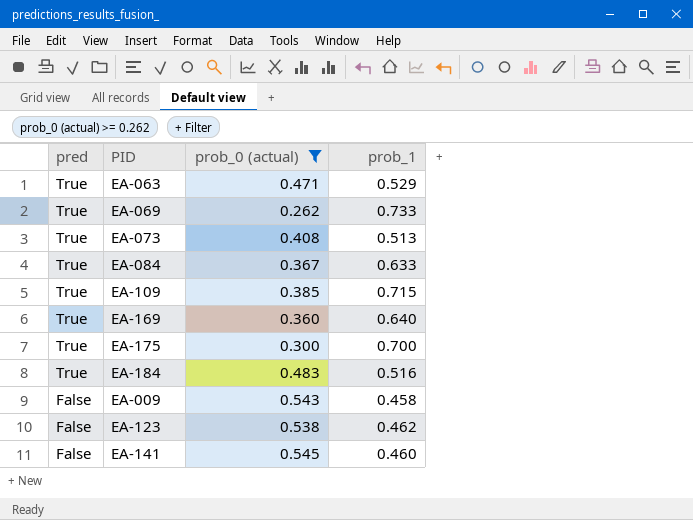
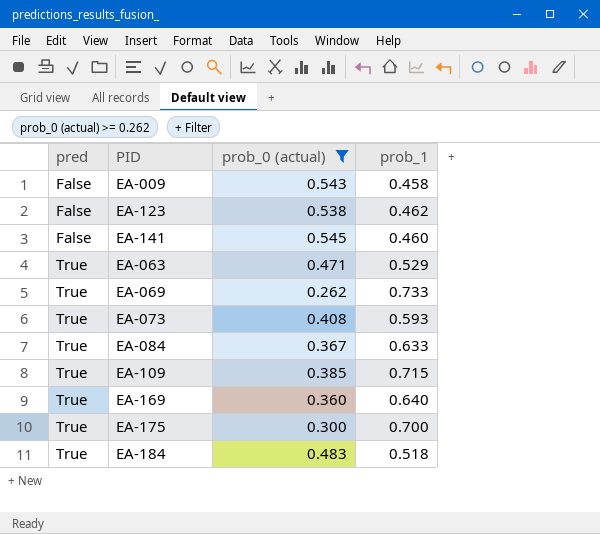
row order: pred descending -> pred ascending
EA-073 | prob_1: 0.513 -> 0.593
EA-184 | prob_1: 0.516 -> 0.518

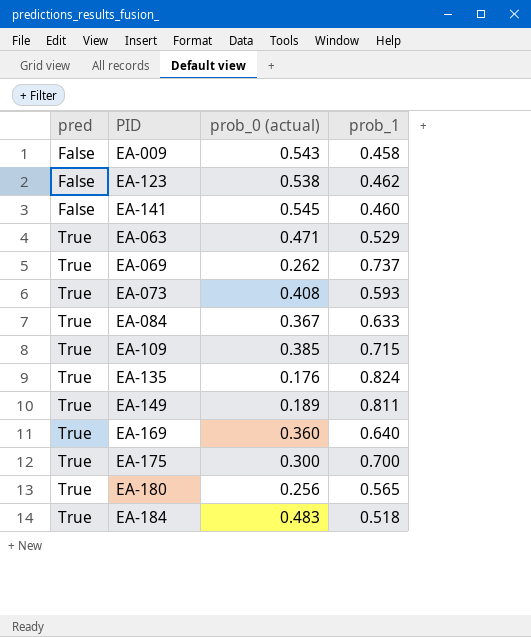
filter: prob_0 (actual) >= 0.262 -> none
EA-069 | prob_1: 0.733 -> 0.737

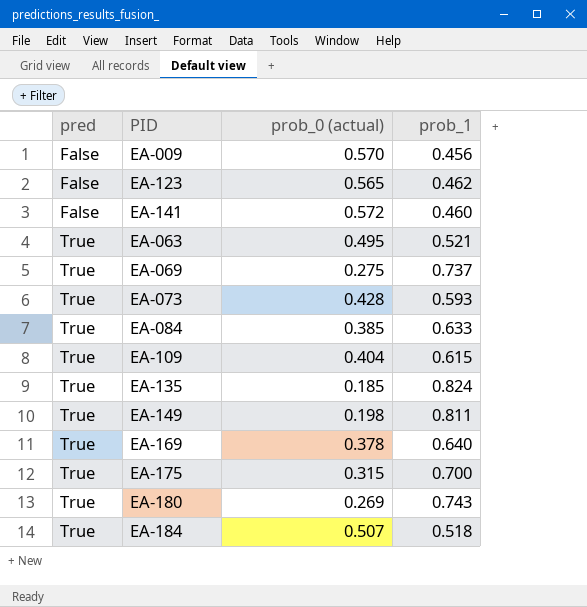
EA-009 | prob_0 (actual): 0.543 -> 0.570
EA-009 | prob_1: 0.458 -> 0.456
EA-123 | prob_0 (actual): 0.538 -> 0.565
EA-141 | prob_0 (actual): 0.545 -> 0.572
EA-063 | prob_0 (actual): 0.471 -> 0.495
EA-063 | prob_1: 0.529 -> 0.521
EA-069 | prob_0 (actual): 0.262 -> 0.275
EA-073 | prob_0 (actual): 0.408 -> 0.428
EA-084 | prob_0 (actual): 0.367 -> 0.385
EA-109 | prob_0 (actual): 0.385 -> 0.404
EA-109 | prob_1: 0.715 -> 0.615
EA-135 | prob_0 (actual): 0.176 -> 0.185
EA-149 | prob_0 (actual): 0.189 -> 0.198
EA-169 | prob_0 (actual): 0.360 -> 0.378
EA-175 | prob_0 (actual): 0.300 -> 0.315
EA-180 | prob_0 (actual): 0.256 -> 0.269
EA-180 | prob_1: 0.565 -> 0.743
EA-184 | prob_0 (actual): 0.483 -> 0.507

